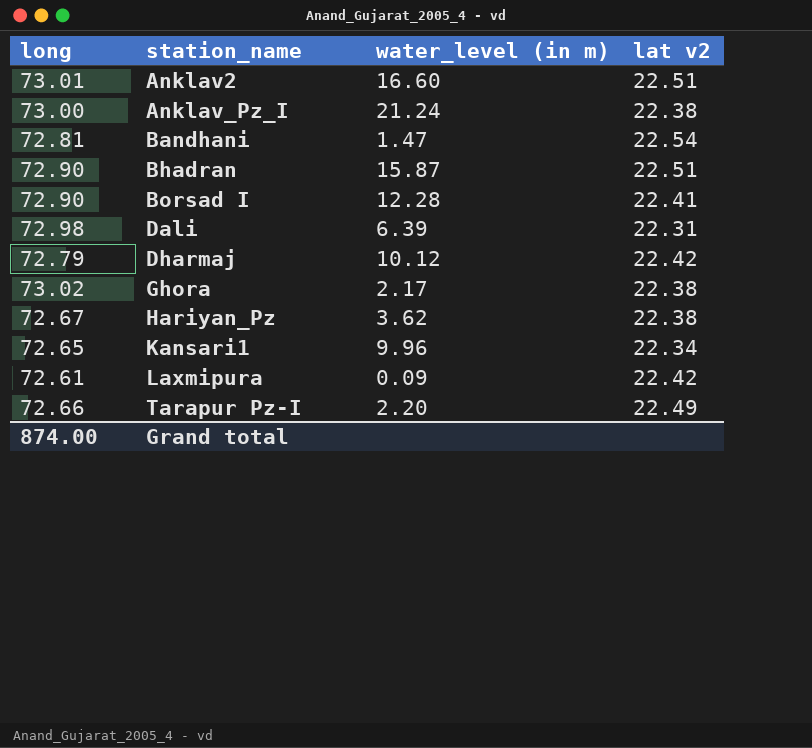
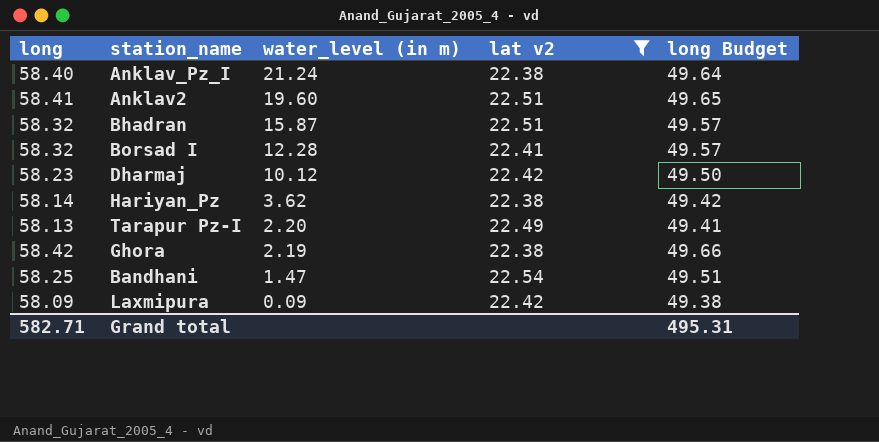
filter: none -> lat v2 >= 22.38
row order: station_name ascending -> water_level (in m) descending
column long Budget | formula: none -> [long] * 0.85
Anklav_Pz_I | long: 73.00 -> 58.40
Anklav2 | long: 73.01 -> 58.41
Anklav2 | water_level (in m): 16.60 -> 19.60
Bhadran | long: 72.90 -> 58.32
Borsad I | long: 72.90 -> 58.32
Dharmaj | long: 72.79 -> 58.23
Hariyan_Pz | long: 72.67 -> 58.14
Tarapur Pz-I | long: 72.66 -> 58.13
Ghora | long: 73.02 -> 58.42
Ghora | water_level (in m): 2.17 -> 2.19
Bandhani | long: 72.81 -> 58.25
Laxmipura | long: 72.61 -> 58.09
Grand total | long: 874.00 -> 582.71

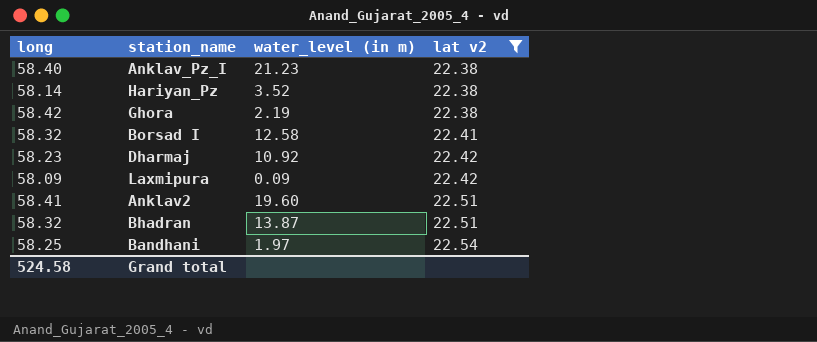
row order: water_level (in m) descending -> lat v2 ascending
column long Budget | formula: [long] * 0.85 -> none
row Tarapur Pz-I: 58.13 | 2.20 | 22.49 | 49.41 -> none
Anklav_Pz_I | water_level (in m): 21.24 -> 21.23
Hariyan_Pz | water_level (in m): 3.62 -> 3.52
Borsad I | water_level (in m): 12.28 -> 12.58
Dharmaj | water_level (in m): 10.12 -> 10.92
Bhadran | water_level (in m): 15.87 -> 13.87
Bandhani | water_level (in m): 1.47 -> 1.97
Grand total | long: 582.71 -> 524.58

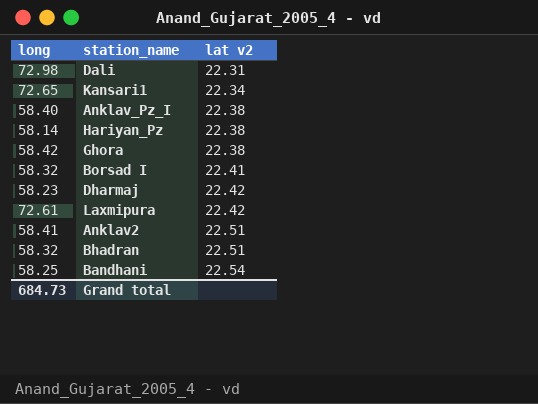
filter: lat v2 >= 22.38 -> none
column water_level (in m) | position: 3 -> none
Laxmipura | long: 58.09 -> 72.61
Grand total | long: 524.58 -> 684.73

